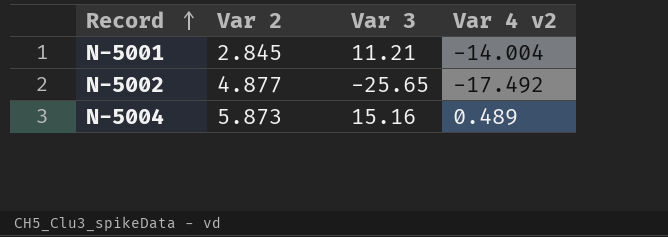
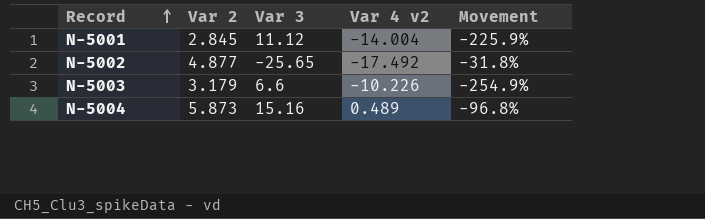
column Movement | formula: none -> ([Var 4 v2] - [Var 3]) / [Var 3]
N-5001 | Var 3: 11.21 -> 11.12
row N-5003: none -> 3.179 | 6.6 | -10.226 | -254.9%

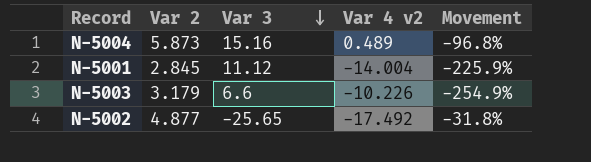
row order: Record ascending -> Var 3 descending

